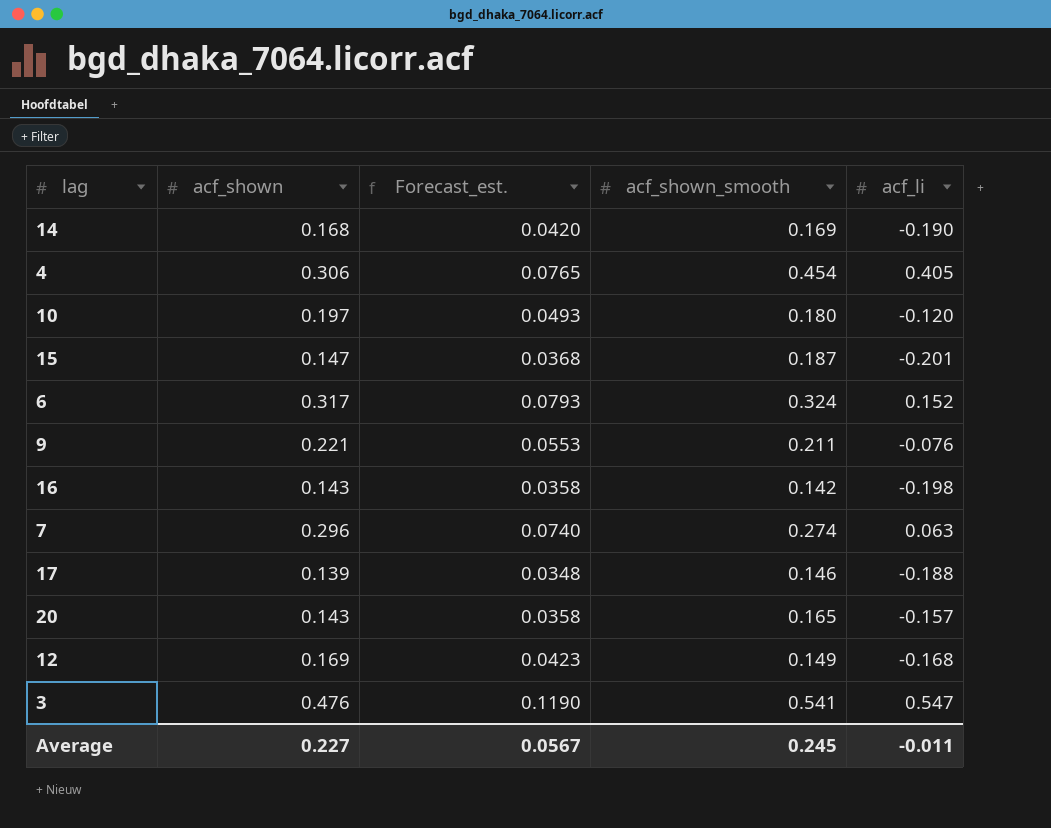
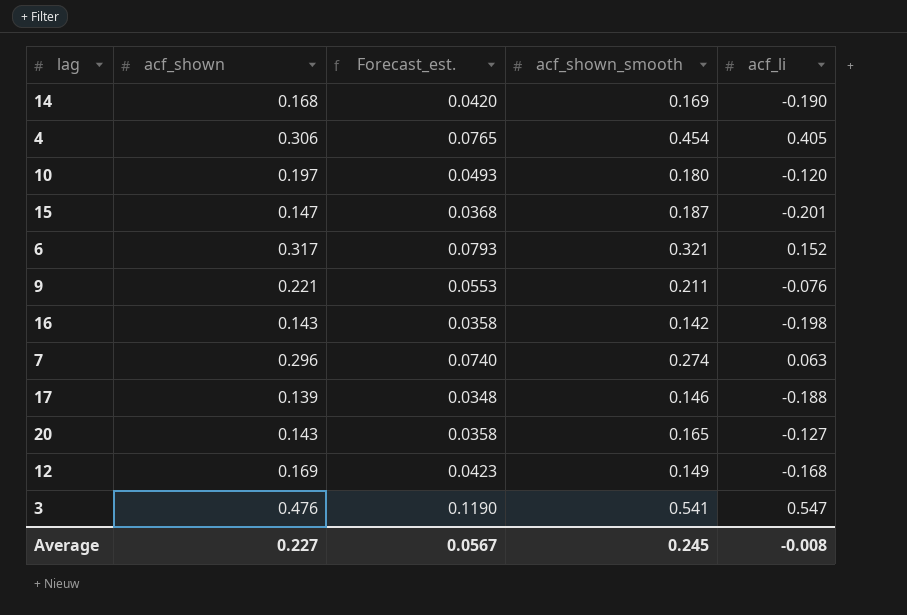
6 | acf_shown_smooth: 0.324 -> 0.321
20 | acf_li: -0.157 -> -0.127
Average | acf_li: -0.011 -> -0.008

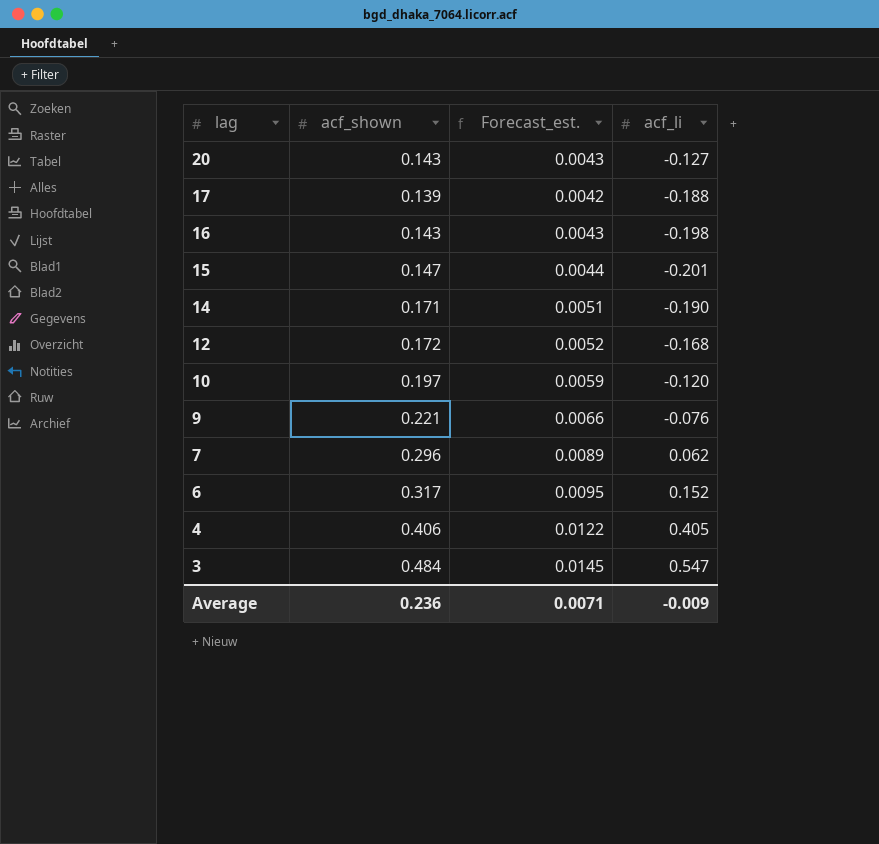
row order: none -> lag descending
column acf_shown_smooth | position: 4 -> none
column Forecast_est. | formula: [acf_shown] * 0.25 -> [acf_shown] * 0.03
14 | acf_shown: 0.168 -> 0.171
12 | acf_shown: 0.169 -> 0.172
7 | acf_li: 0.063 -> 0.062
4 | acf_shown: 0.306 -> 0.406
3 | acf_shown: 0.476 -> 0.484
Average | acf_shown: 0.227 -> 0.236
Average | Forecast_est.: 0.0567 -> 0.0071
Average | acf_li: -0.008 -> -0.009

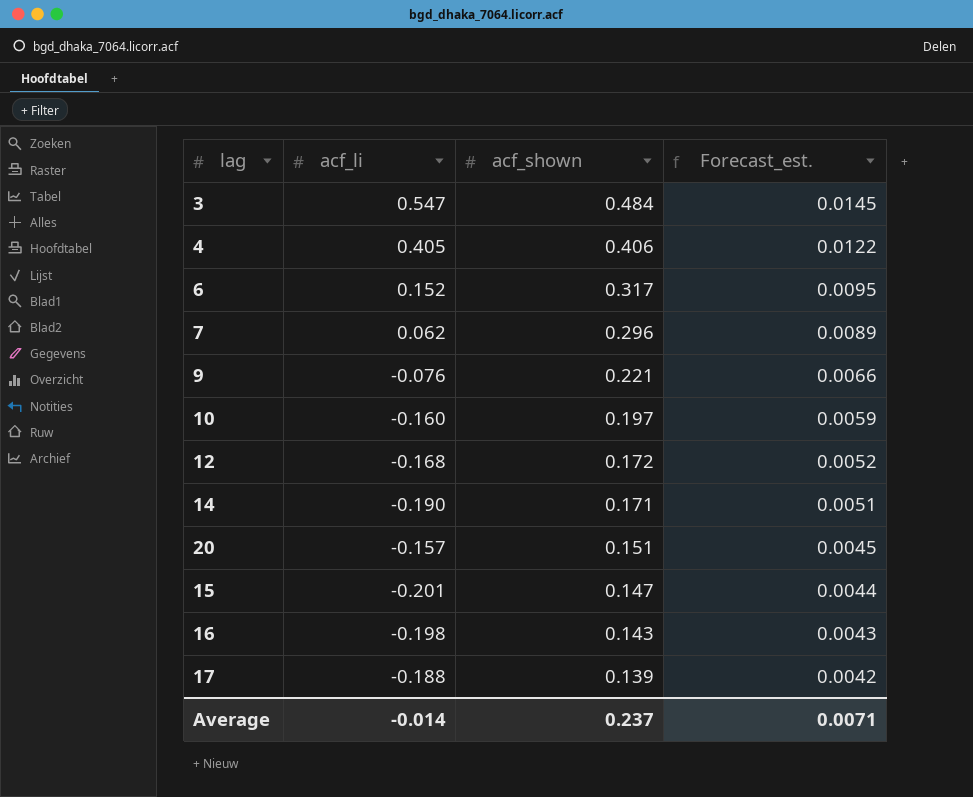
row order: lag descending -> acf_shown descending
column acf_li | position: 4 -> 2
10 | acf_li: -0.120 -> -0.160
20 | acf_li: -0.127 -> -0.157
20 | acf_shown: 0.143 -> 0.151
20 | Forecast_est.: 0.0043 -> 0.0045
Average | acf_li: -0.009 -> -0.014
Average | acf_shown: 0.236 -> 0.237

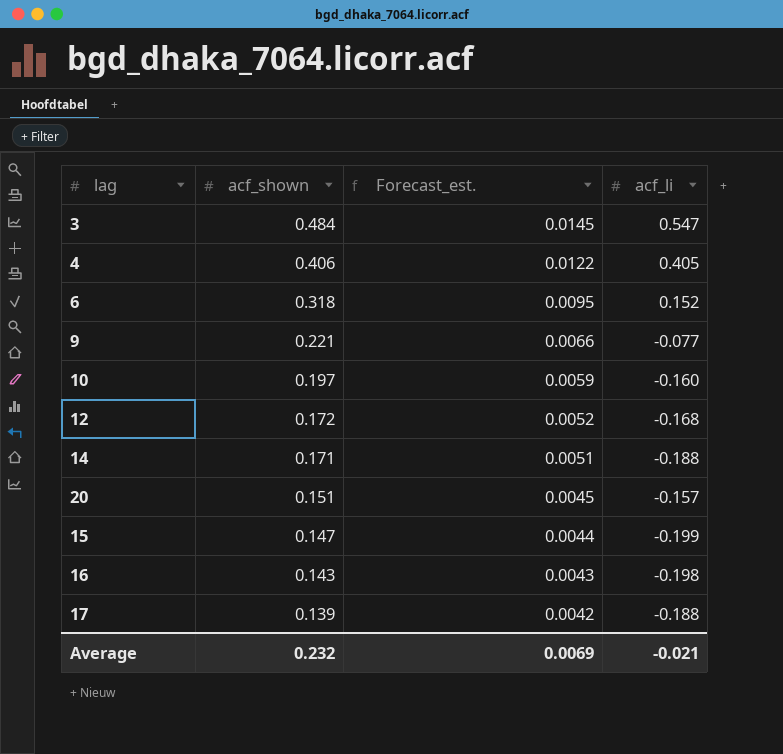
column acf_li | position: 2 -> 4
row 7: 0.062 | 0.296 | 0.0089 -> none
6 | acf_shown: 0.317 -> 0.318
9 | acf_li: -0.076 -> -0.077
14 | acf_li: -0.190 -> -0.188
15 | acf_li: -0.201 -> -0.199
Average | acf_shown: 0.237 -> 0.232
Average | Forecast_est.: 0.0071 -> 0.0069
Average | acf_li: -0.014 -> -0.021

